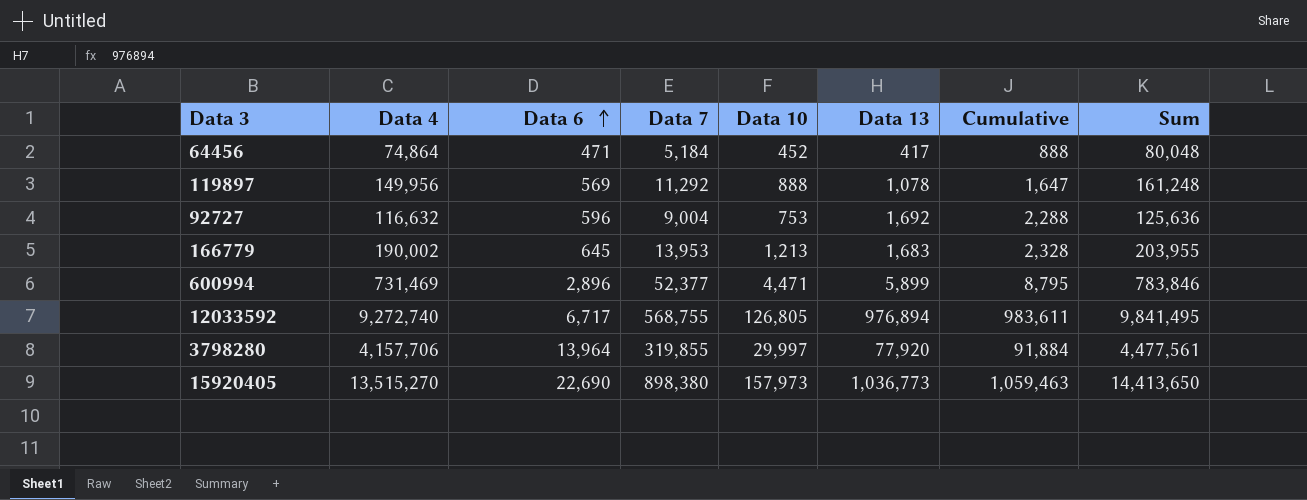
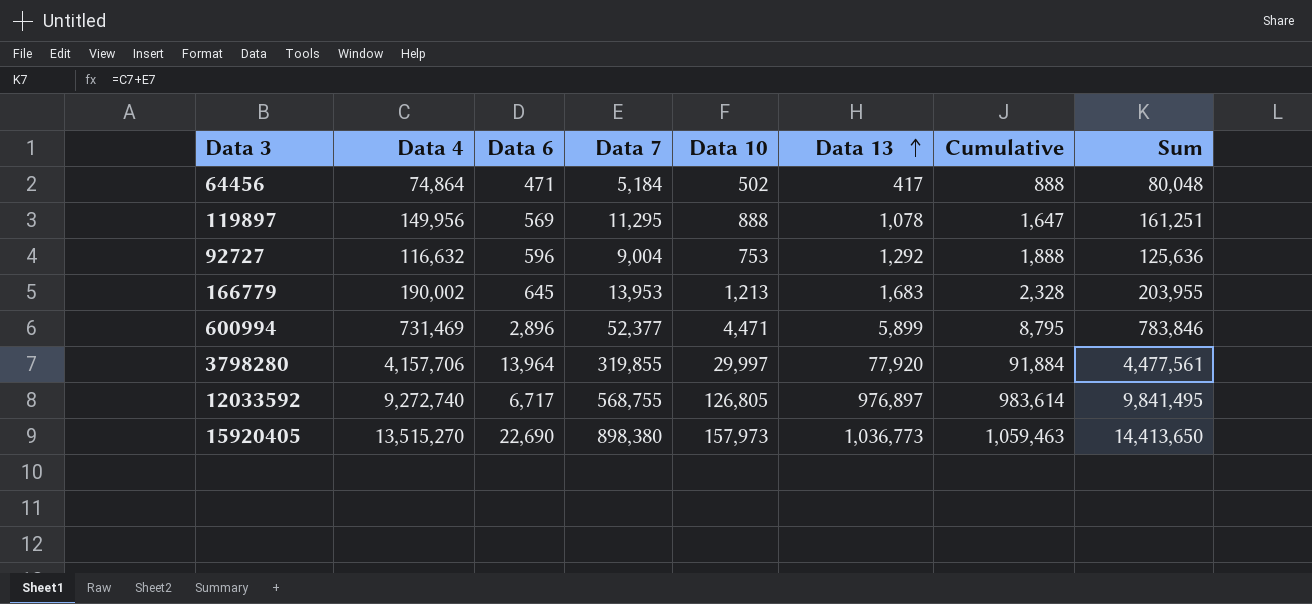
row order: Data 6 ascending -> Data 13 ascending
64456 | Data 10: 452 -> 502
119897 | Data 7: 11,292 -> 11,295
119897 | Sum: 161,248 -> 161,251
92727 | Data 13: 1,692 -> 1,292
92727 | Cumulative: 2,288 -> 1,888
12033592 | Data 13: 976,894 -> 976,897
12033592 | Cumulative: 983,611 -> 983,614

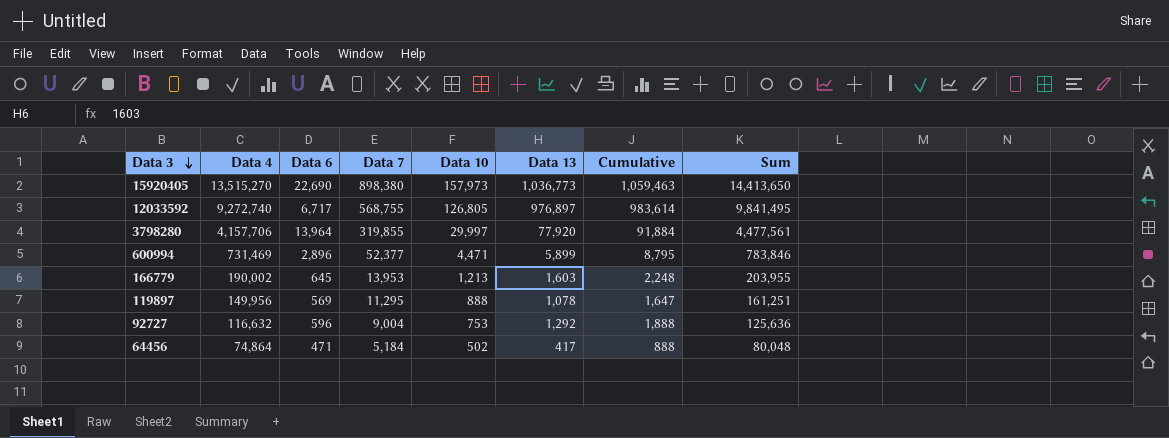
row order: Data 13 ascending -> Data 3 descending
166779 | Data 13: 1,683 -> 1,603
166779 | Cumulative: 2,328 -> 2,248

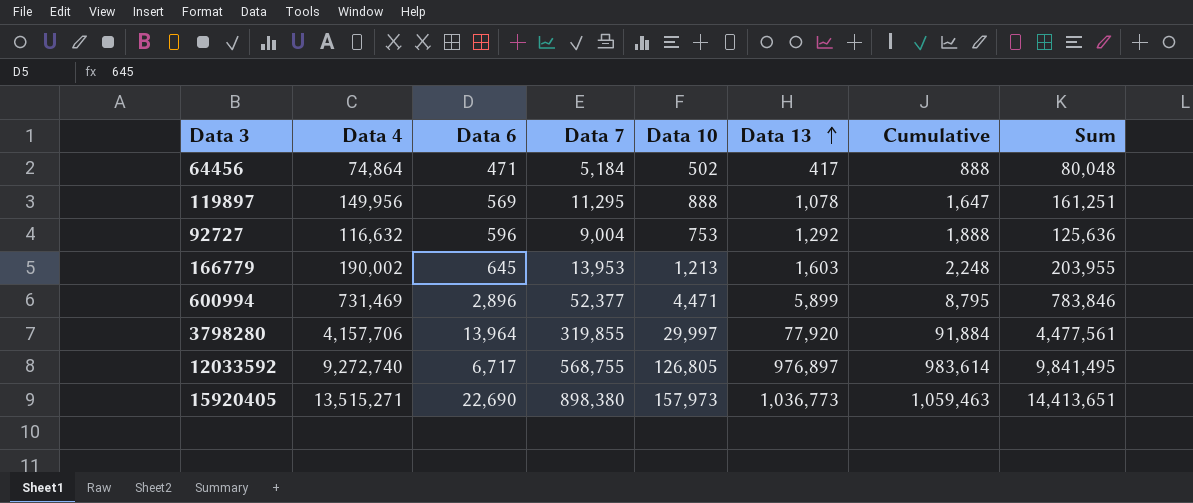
row order: Data 3 descending -> Data 13 ascending
15920405 | Data 4: 13,515,270 -> 13,515,271
15920405 | Sum: 14,413,650 -> 14,413,651

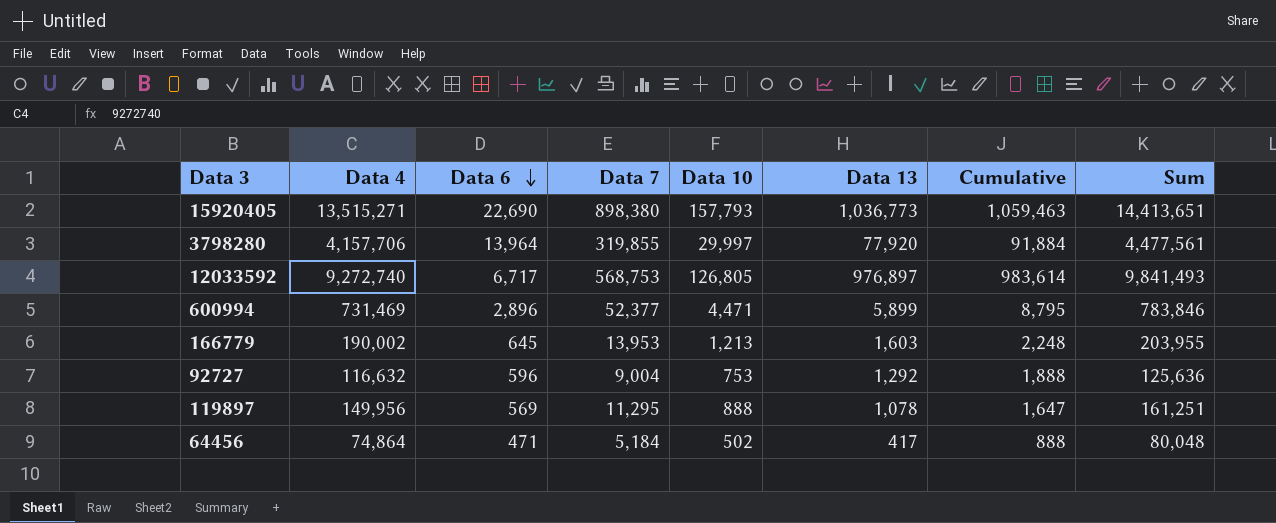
row order: Data 13 ascending -> Data 6 descending
15920405 | Data 10: 157,973 -> 157,793
12033592 | Data 7: 568,755 -> 568,753
12033592 | Sum: 9,841,495 -> 9,841,493

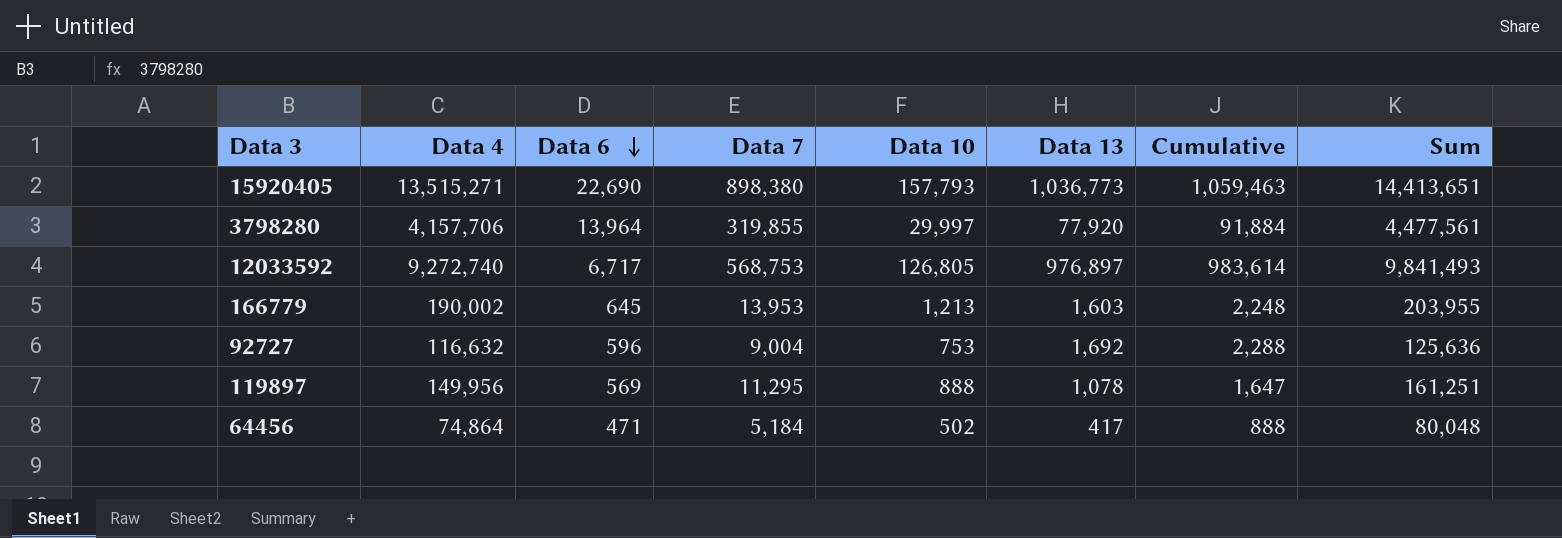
row 600994: 731,469 | 2,896 | 52,377 | 4,471 | 5,899 | 8,795 | 783,846 -> none
92727 | Data 13: 1,292 -> 1,692
92727 | Cumulative: 1,888 -> 2,288

